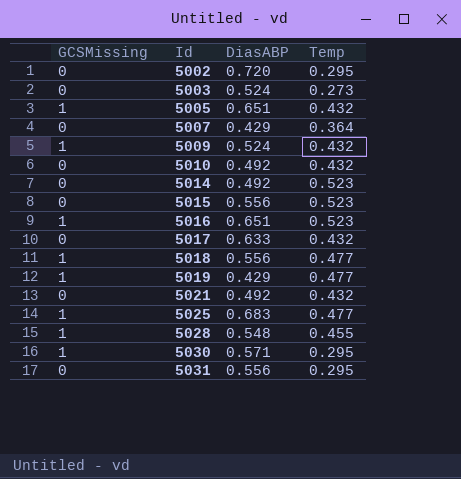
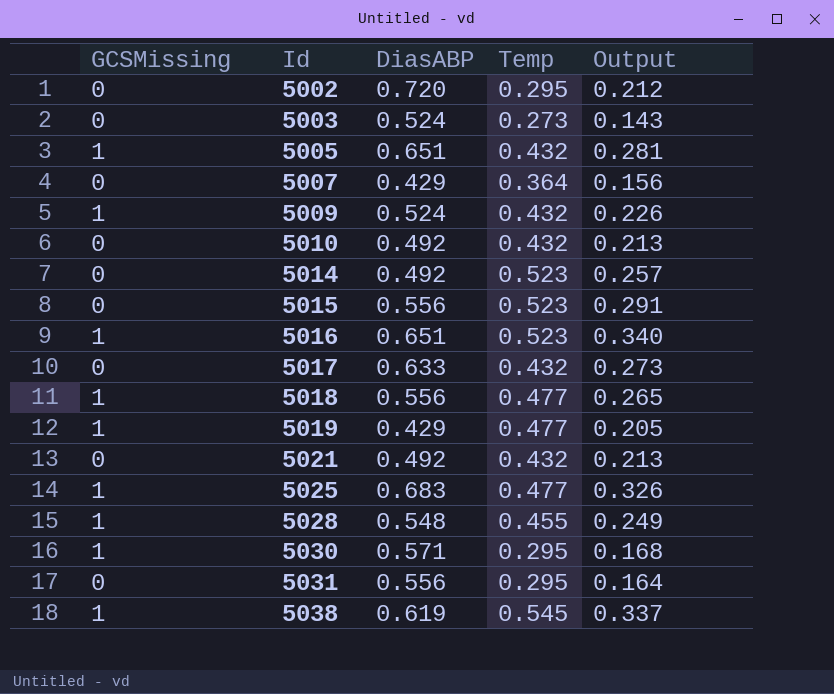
column Output | formula: none -> [DiasABP] * [Temp]
row 5038: none -> 1 | 0.619 | 0.545 | 0.337

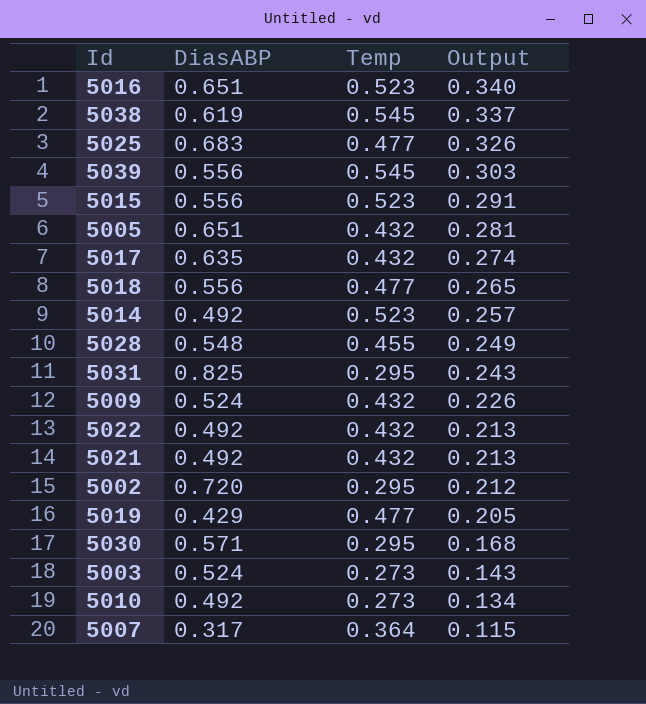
row order: Id ascending -> Output descending
column GCSMissing | position: 1 -> none
row 5039: none -> 0.556 | 0.545 | 0.303
5017 | DiasABP: 0.633 -> 0.635
5017 | Output: 0.273 -> 0.274
5031 | DiasABP: 0.556 -> 0.825
5031 | Output: 0.164 -> 0.243
row 5022: none -> 0.492 | 0.432 | 0.213
5010 | Temp: 0.432 -> 0.273
5010 | Output: 0.213 -> 0.134
5007 | DiasABP: 0.429 -> 0.317
5007 | Output: 0.156 -> 0.115

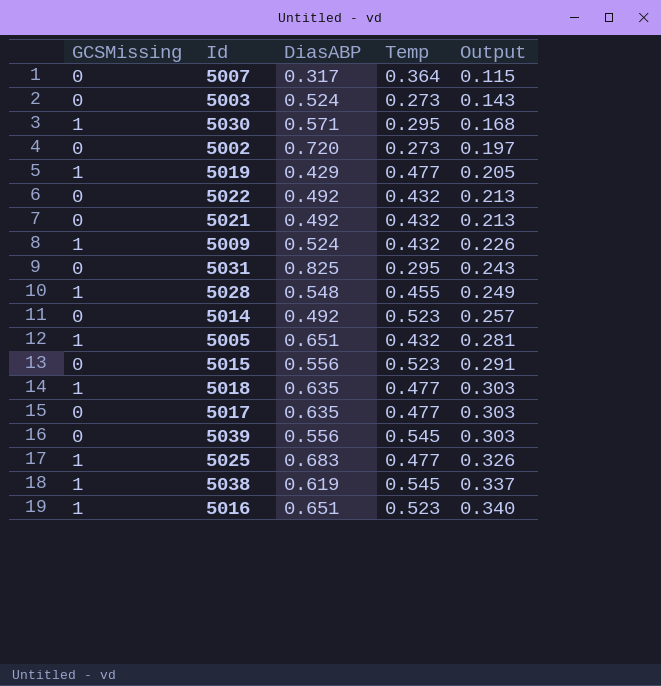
row order: Output descending -> Output ascending
column GCSMissing | position: none -> 1
row 5010: 0.492 | 0.273 | 0.134 -> none
5002 | Temp: 0.295 -> 0.273
5002 | Output: 0.212 -> 0.197
5018 | DiasABP: 0.556 -> 0.635
5018 | Output: 0.265 -> 0.303
5017 | Temp: 0.432 -> 0.477
5017 | Output: 0.274 -> 0.303

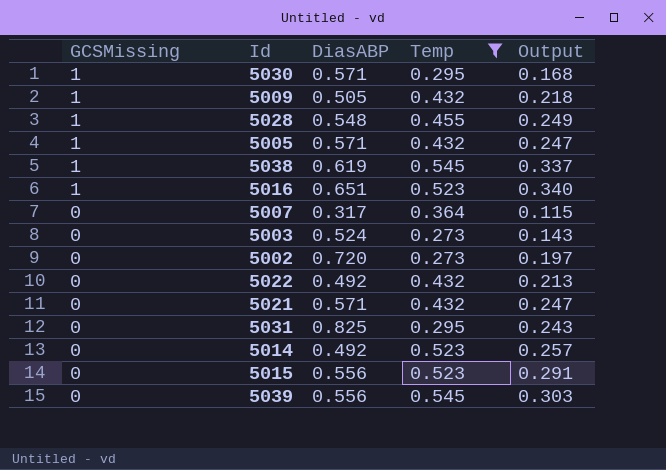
filter: none -> Temp != 0.477
row order: Output ascending -> GCSMissing descending
5009 | DiasABP: 0.524 -> 0.505
5009 | Output: 0.226 -> 0.218
5005 | DiasABP: 0.651 -> 0.571
5005 | Output: 0.281 -> 0.247
5021 | DiasABP: 0.492 -> 0.571
5021 | Output: 0.213 -> 0.247

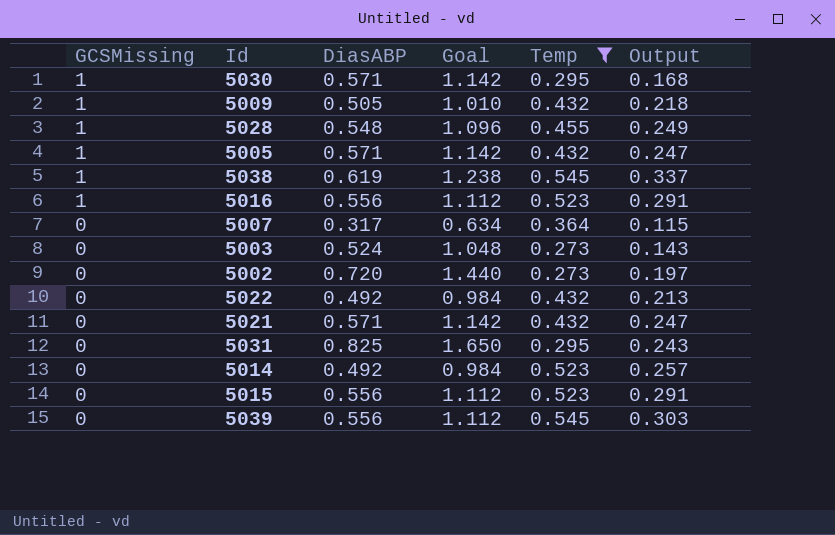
column Goal | formula: none -> [DiasABP] * 2
5016 | DiasABP: 0.651 -> 0.556
5016 | Output: 0.340 -> 0.291

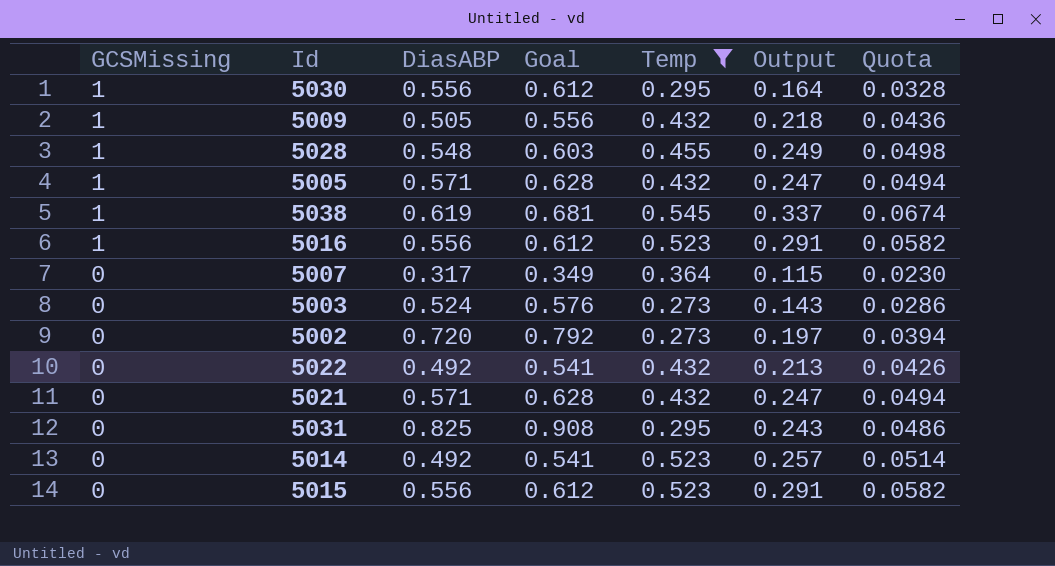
column Goal | formula: [DiasABP] * 2 -> [DiasABP] * 1.1
column Quota | formula: none -> [Output] * 0.2
row 5039: 0 | 0.556 | 1.112 | 0.545 | 0.303 -> none
5030 | DiasABP: 0.571 -> 0.556
5030 | Output: 0.168 -> 0.164

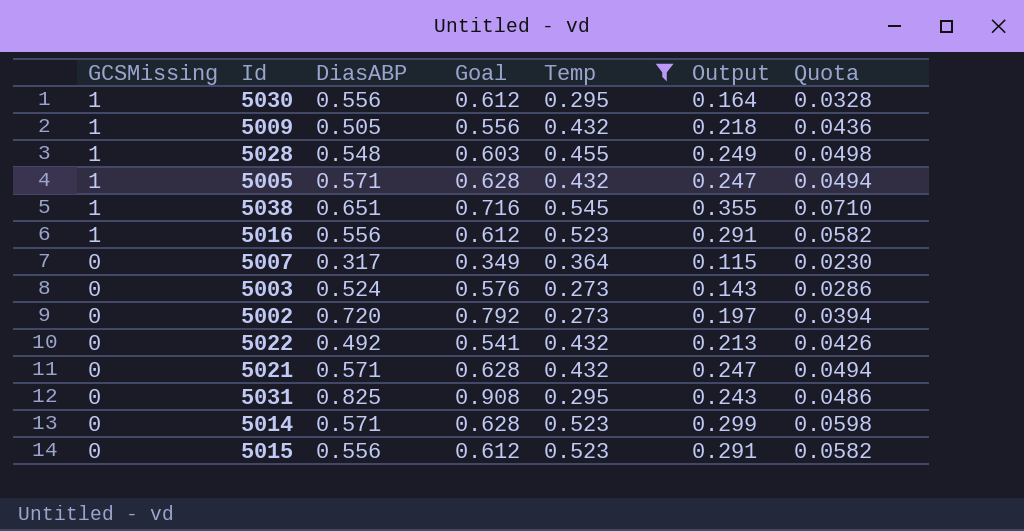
5038 | DiasABP: 0.619 -> 0.651
5038 | Goal: 0.681 -> 0.716
5038 | Output: 0.337 -> 0.355
5038 | Quota: 0.0674 -> 0.0710
5014 | DiasABP: 0.492 -> 0.571
5014 | Goal: 0.541 -> 0.628
5014 | Output: 0.257 -> 0.299
5014 | Quota: 0.0514 -> 0.0598

